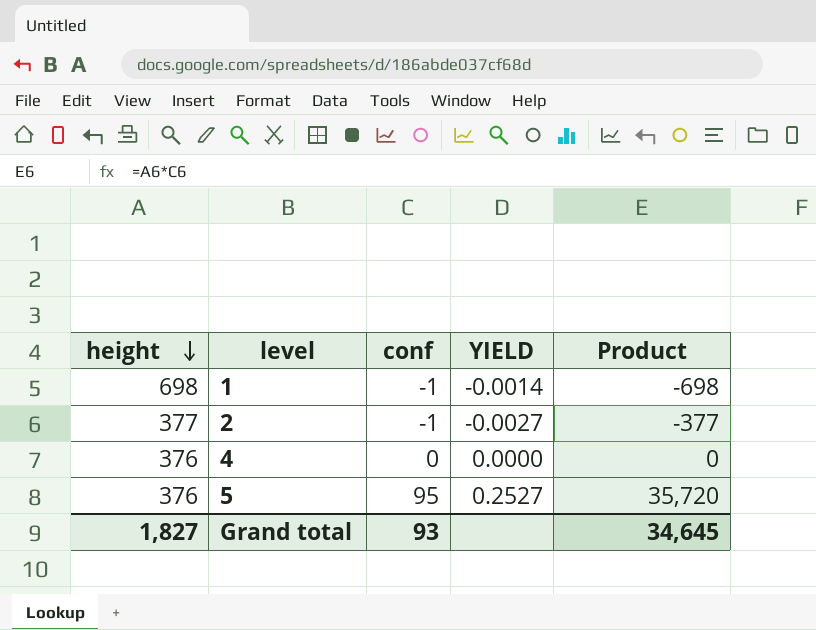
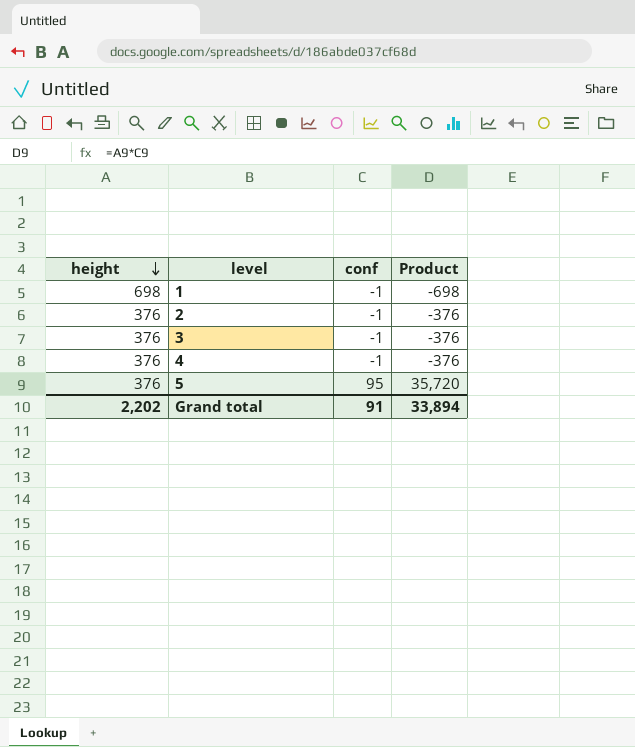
column YIELD | formula: [conf] / [height] -> none
2 | height: 377 -> 376
2 | Product: -377 -> -376
row 3: none -> 376 | -1 | -376
4 | conf: 0 -> -1
4 | Product: 0 -> -376
Grand total | height: 1,827 -> 2,202
Grand total | conf: 93 -> 91
Grand total | Product: 34,645 -> 33,894

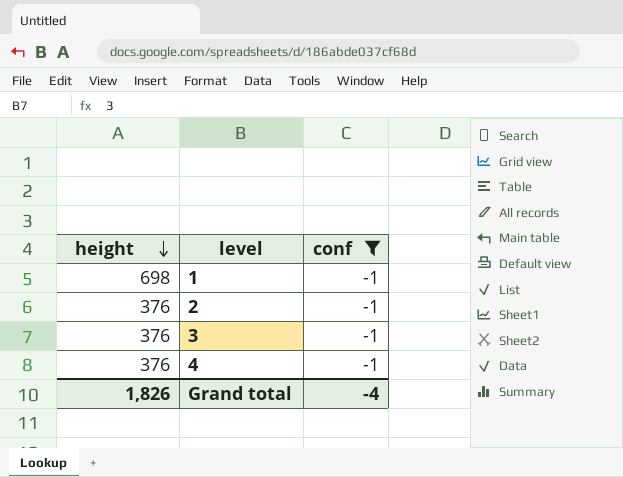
filter: none -> conf = -1
column Product | formula: [height] * [conf] -> none
Grand total | height: 2,202 -> 1,826
Grand total | conf: 91 -> -4

